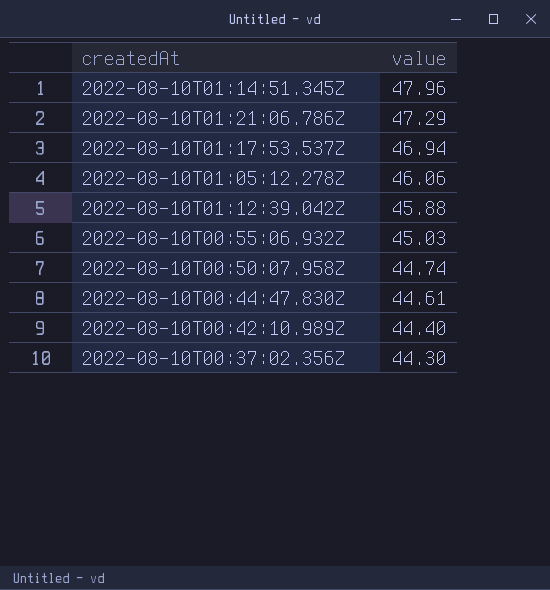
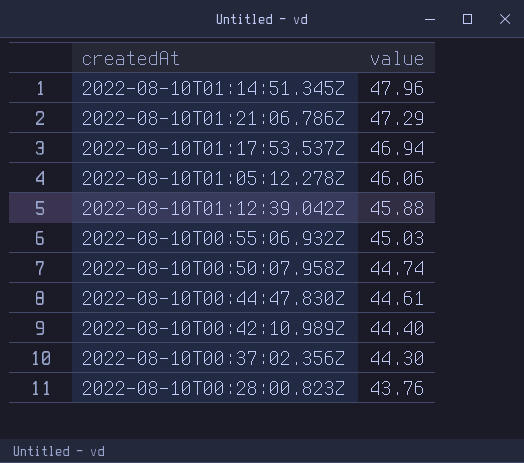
row 2022-08-10T00:28:00.823Z: none -> 43.76

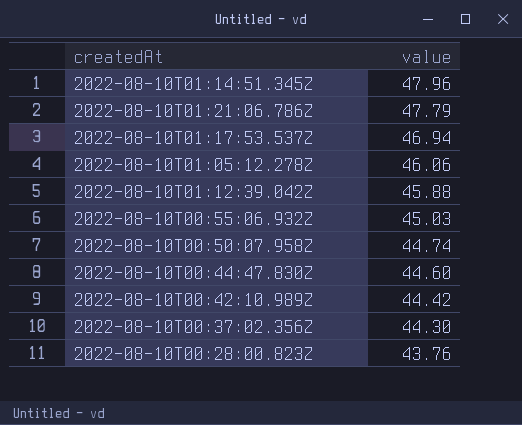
2022-08-10T01:21:06.786Z | value: 47.29 -> 47.79
2022-08-10T00:44:47.830Z | value: 44.61 -> 44.60
2022-08-10T00:42:10.989Z | value: 44.40 -> 44.42

